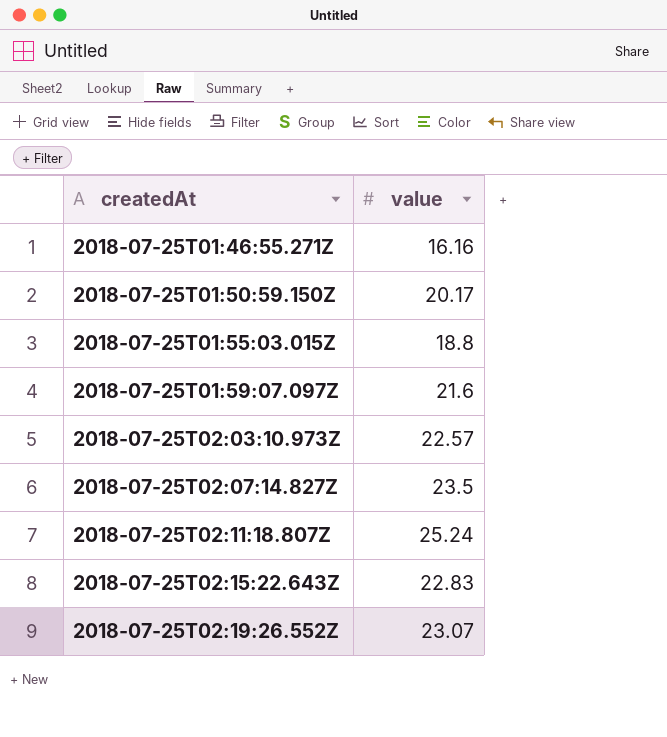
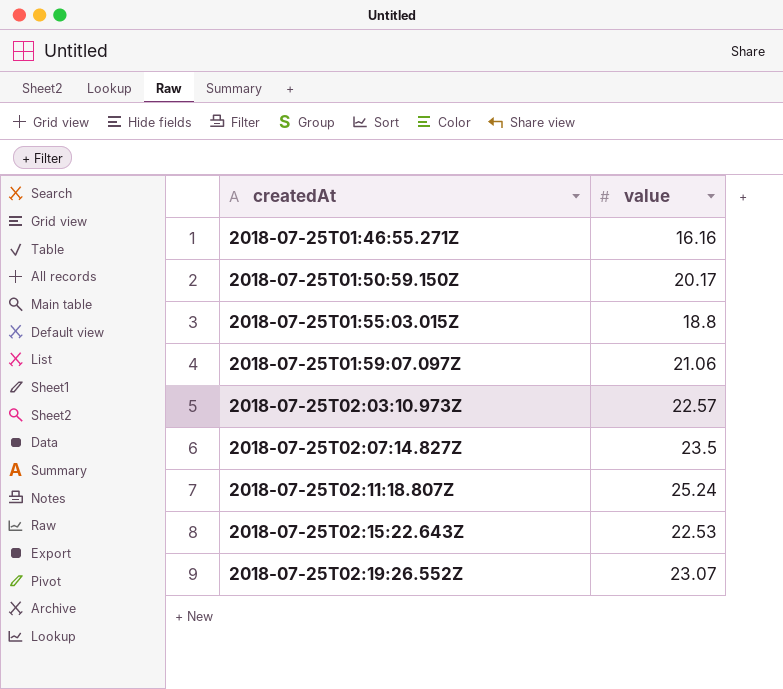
2018-07-25T01:59:07.097Z | value: 21.6 -> 21.06
2018-07-25T02:15:22.643Z | value: 22.83 -> 22.53

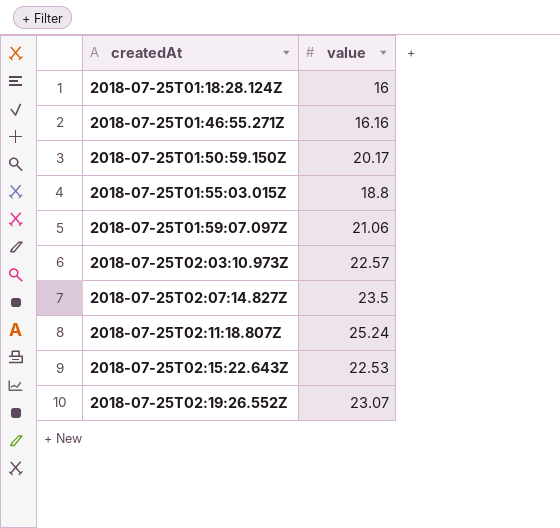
row 2018-07-25T01:18:28.124Z: none -> 16

